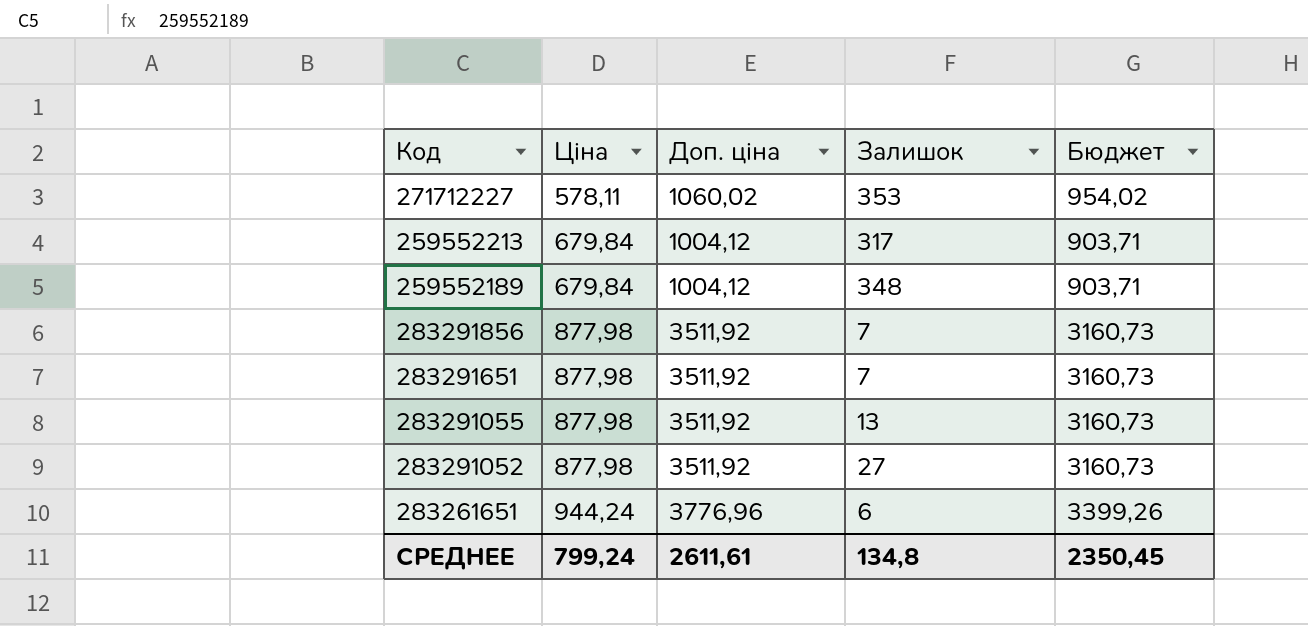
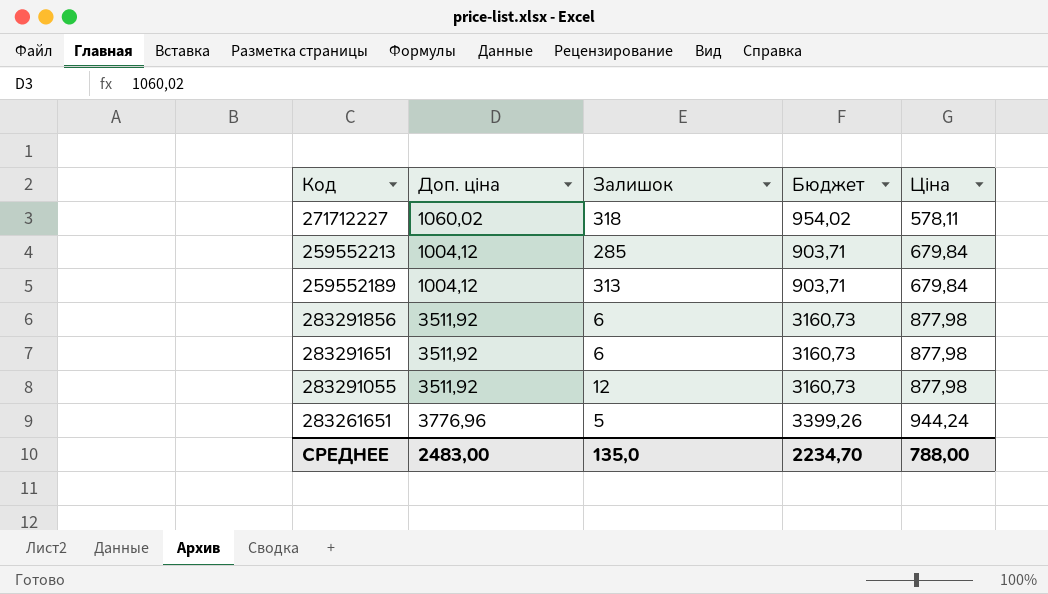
column Ціна | position: 2 -> 5
row 283291052: 877,98 | 3511,92 | 27 | 3160,73 -> none
271712227 | Залишок: 353 -> 318
259552213 | Залишок: 317 -> 285
259552189 | Залишок: 348 -> 313
283291856 | Залишок: 7 -> 6
283291651 | Залишок: 7 -> 6
283291055 | Залишок: 13 -> 12
283261651 | Залишок: 6 -> 5
СРЕДНЕЕ | Доп. ціна: 2611,61 -> 2483,00
СРЕДНЕЕ | Залишок: 134,8 -> 135,0
СРЕДНЕЕ | Бюджет: 2350,45 -> 2234,70
СРЕДНЕЕ | Ціна: 799,24 -> 788,00

